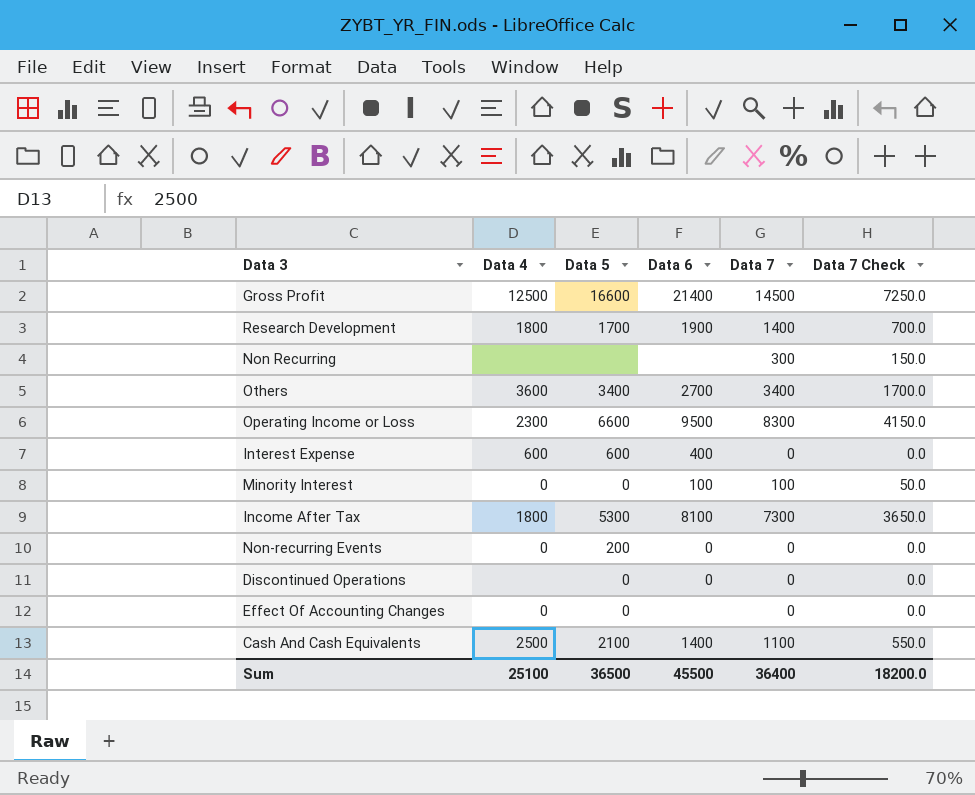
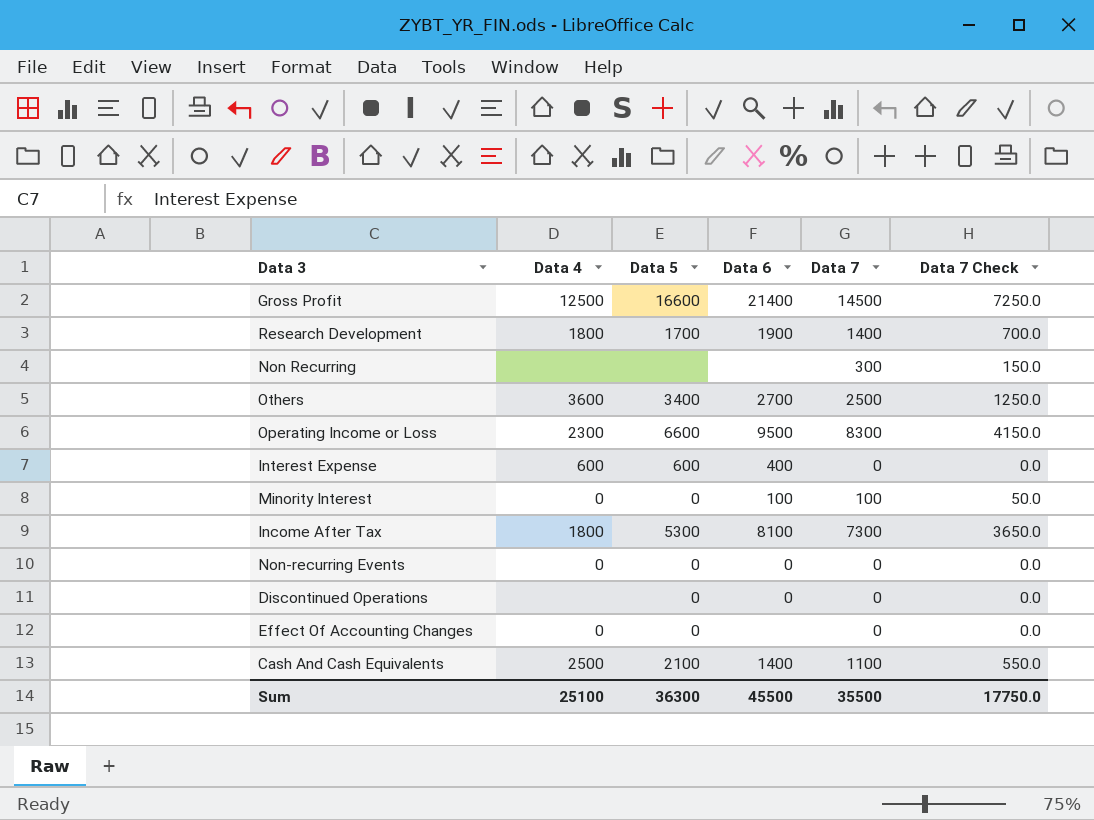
Others | Data 7: 3400 -> 2500
Others | Data 7 Check: 1700.0 -> 1250.0
Non-recurring Events | Data 5: 200 -> 0
Sum | Data 5: 36500 -> 36300
Sum | Data 7: 36400 -> 35500
Sum | Data 7 Check: 18200.0 -> 17750.0

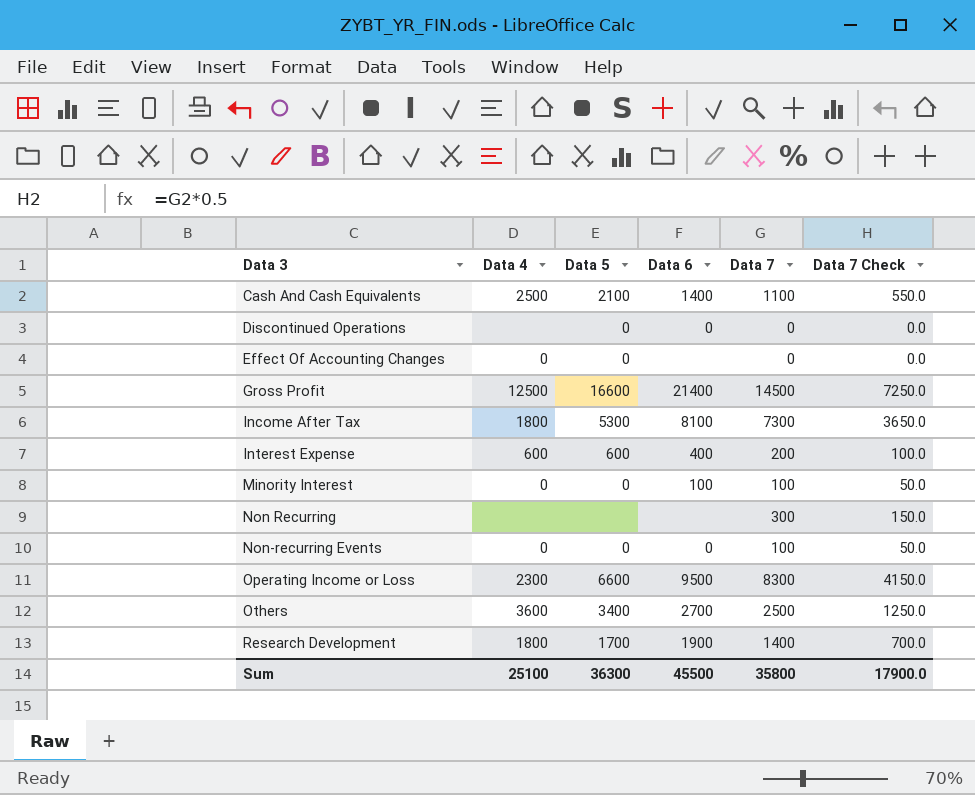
row order: none -> Data 3 ascending
Interest Expense | Data 7: 0 -> 200
Interest Expense | Data 7 Check: 0.0 -> 100.0
Non-recurring Events | Data 7: 0 -> 100
Non-recurring Events | Data 7 Check: 0.0 -> 50.0
Sum | Data 7: 35500 -> 35800
Sum | Data 7 Check: 17750.0 -> 17900.0

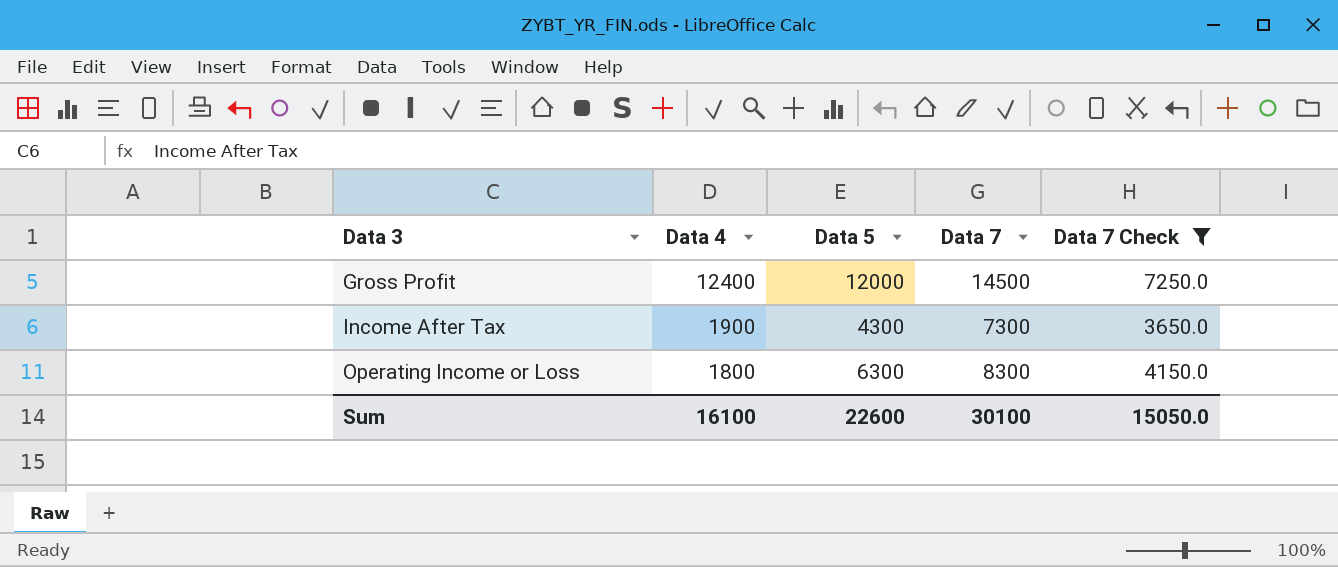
filter: none -> Data 7 Check >= 3650.0
column Data 6 | position: 4 -> none
Gross Profit | Data 4: 12500 -> 12400
Gross Profit | Data 5: 16600 -> 12000
Income After Tax | Data 4: 1800 -> 1900
Income After Tax | Data 5: 5300 -> 4300
Operating Income or Loss | Data 4: 2300 -> 1800
Operating Income or Loss | Data 5: 6600 -> 6300
Sum | Data 4: 25100 -> 16100
Sum | Data 5: 36300 -> 22600
Sum | Data 7: 35800 -> 30100
Sum | Data 7 Check: 17900.0 -> 15050.0

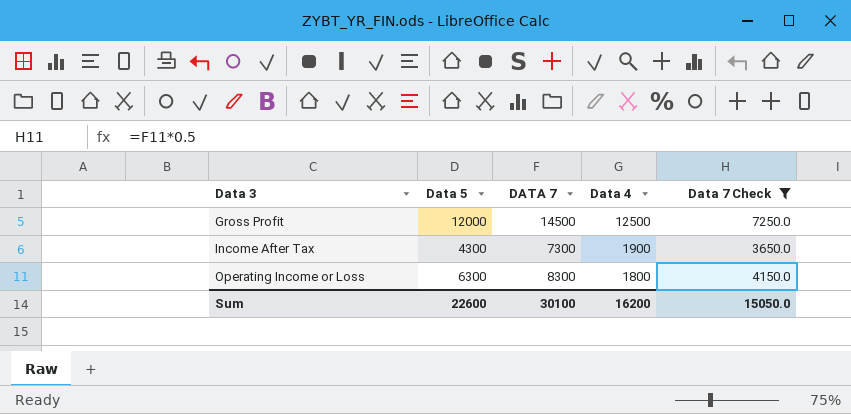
column name: Data 7 -> DATA 7
column Data 4 | position: 2 -> 4
Gross Profit | Data 4: 12400 -> 12500
Sum | Data 4: 16100 -> 16200

